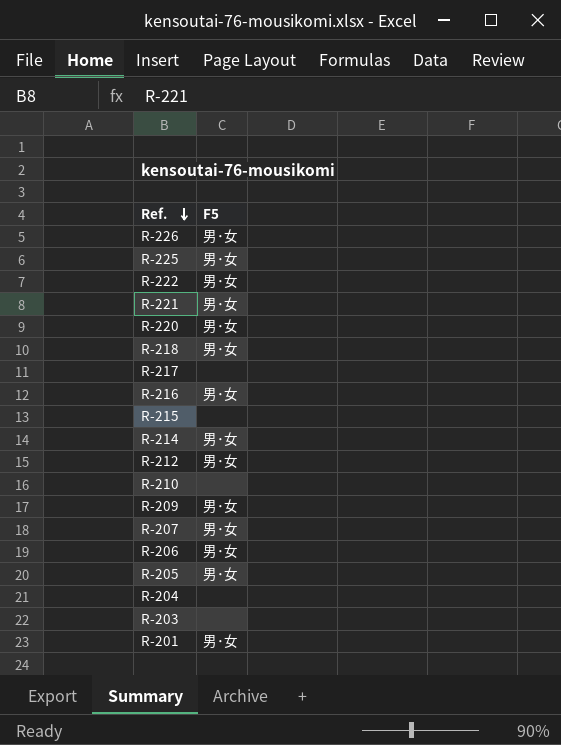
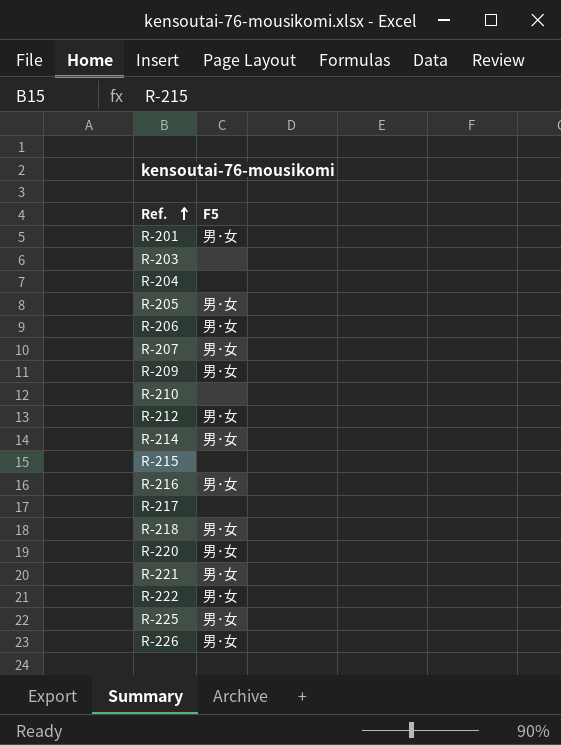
row order: Ref. descending -> Ref. ascending

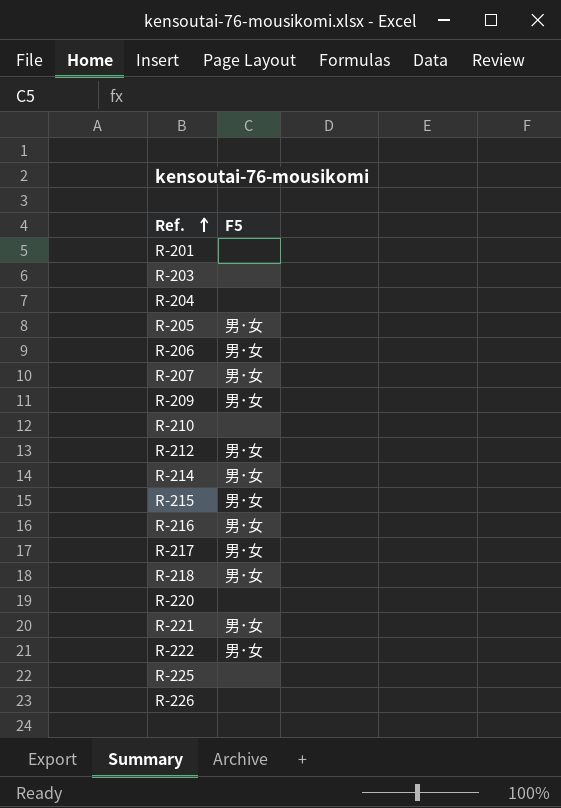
R-201 | F5: 男･女 -> none
R-215 | F5: none -> 男･女
R-217 | F5: none -> 男･女
R-220 | F5: 男･女 -> none
R-225 | F5: 男･女 -> none
R-226 | F5: 男･女 -> none

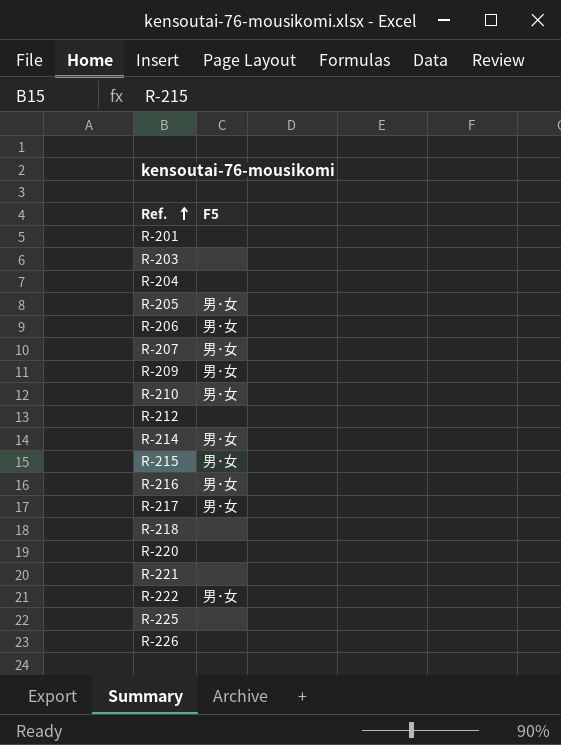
R-210 | F5: none -> 男･女
R-212 | F5: 男･女 -> none
R-218 | F5: 男･女 -> none
R-221 | F5: 男･女 -> none

